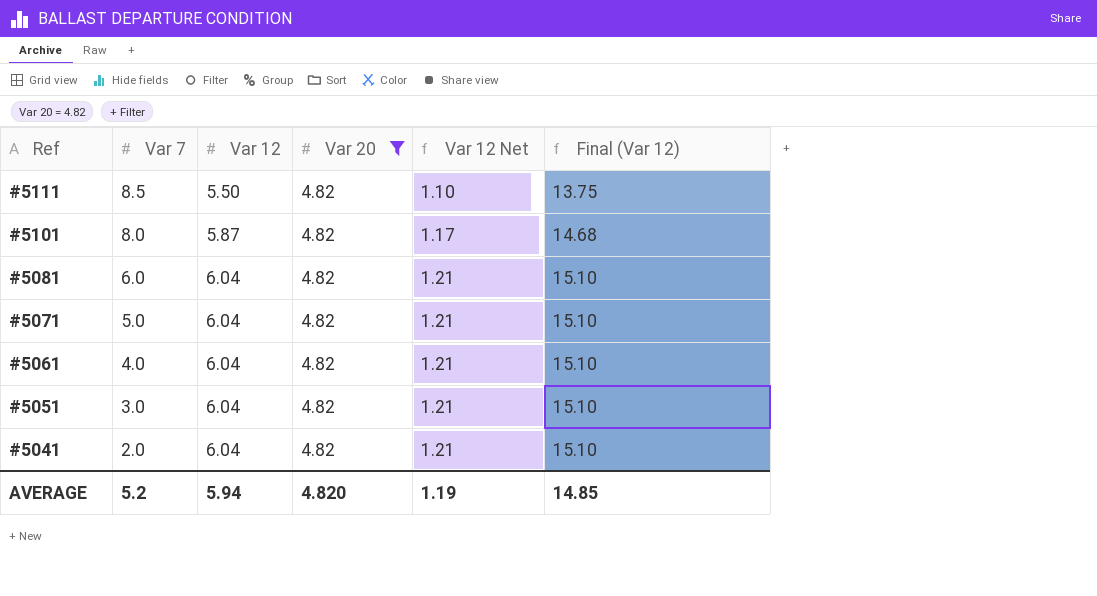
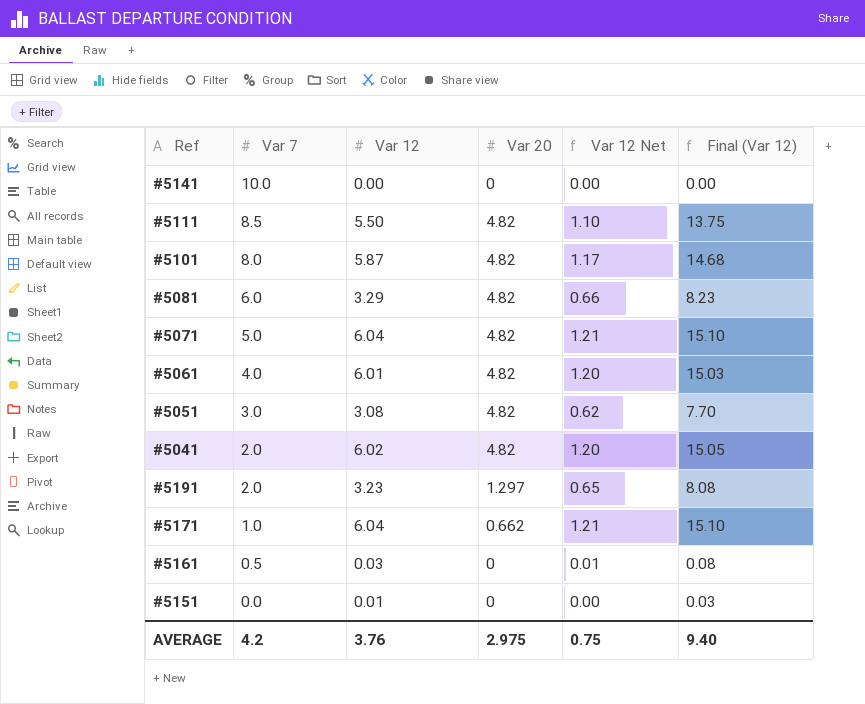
filter: Var 20 = 4.82 -> none
#5081 | Var 12: 6.04 -> 3.29
#5081 | Var 12 Net: 1.21 -> 0.66
#5081 | Final (Var 12): 15.10 -> 8.23
#5061 | Var 12: 6.04 -> 6.01
#5061 | Var 12 Net: 1.21 -> 1.20
#5061 | Final (Var 12): 15.10 -> 15.03
#5051 | Var 12: 6.04 -> 3.08
#5051 | Var 12 Net: 1.21 -> 0.62
#5051 | Final (Var 12): 15.10 -> 7.70
#5041 | Var 12: 6.04 -> 6.02
#5041 | Var 12 Net: 1.21 -> 1.20
#5041 | Final (Var 12): 15.10 -> 15.05
AVERAGE | Var 7: 5.2 -> 4.2
AVERAGE | Var 12: 5.94 -> 3.76
AVERAGE | Var 20: 4.820 -> 2.975
AVERAGE | Var 12 Net: 1.19 -> 0.75
AVERAGE | Final (Var 12): 14.85 -> 9.40

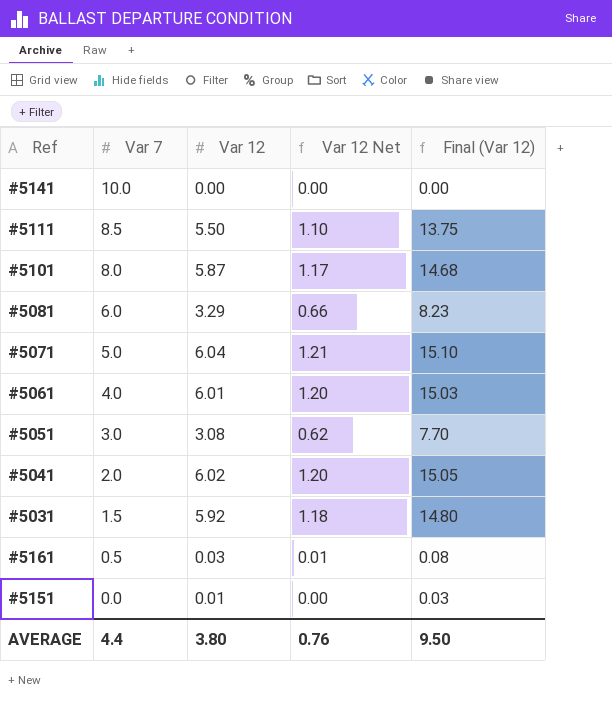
column Var 20 | position: 4 -> none
row #5191: 2.0 | 3.23 | 1.297 | 0.65 | 8.08 -> none
row #5171: 1.0 | 6.04 | 0.662 | 1.21 | 15.10 -> none
row #5031: none -> 1.5 | 5.92 | 1.18 | 14.80
AVERAGE | Var 7: 4.2 -> 4.4
AVERAGE | Var 12: 3.76 -> 3.80
AVERAGE | Var 12 Net: 0.75 -> 0.76
AVERAGE | Final (Var 12): 9.40 -> 9.50

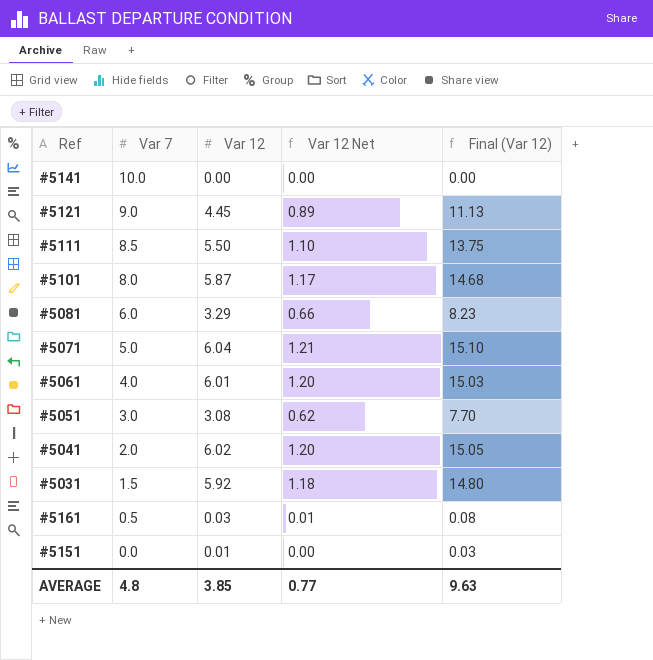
row #5121: none -> 9.0 | 4.45 | 0.89 | 11.13
AVERAGE | Var 7: 4.4 -> 4.8
AVERAGE | Var 12: 3.80 -> 3.85
AVERAGE | Var 12 Net: 0.76 -> 0.77
AVERAGE | Final (Var 12): 9.50 -> 9.63

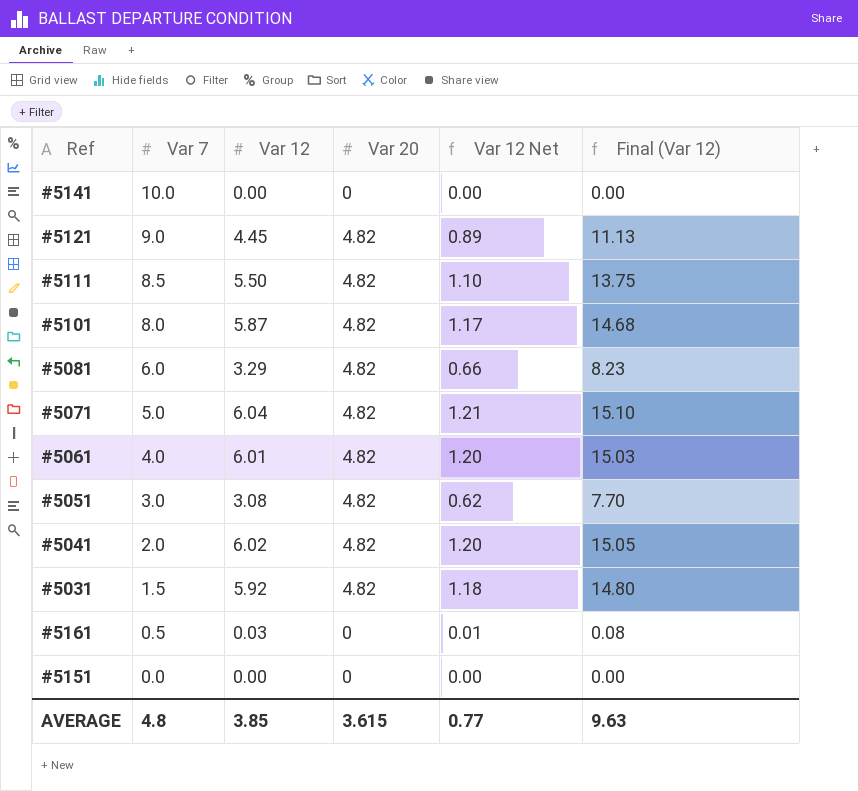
column Var 20 | position: none -> 4
#5151 | Var 12: 0.01 -> 0.00
#5151 | Final (Var 12): 0.03 -> 0.00

